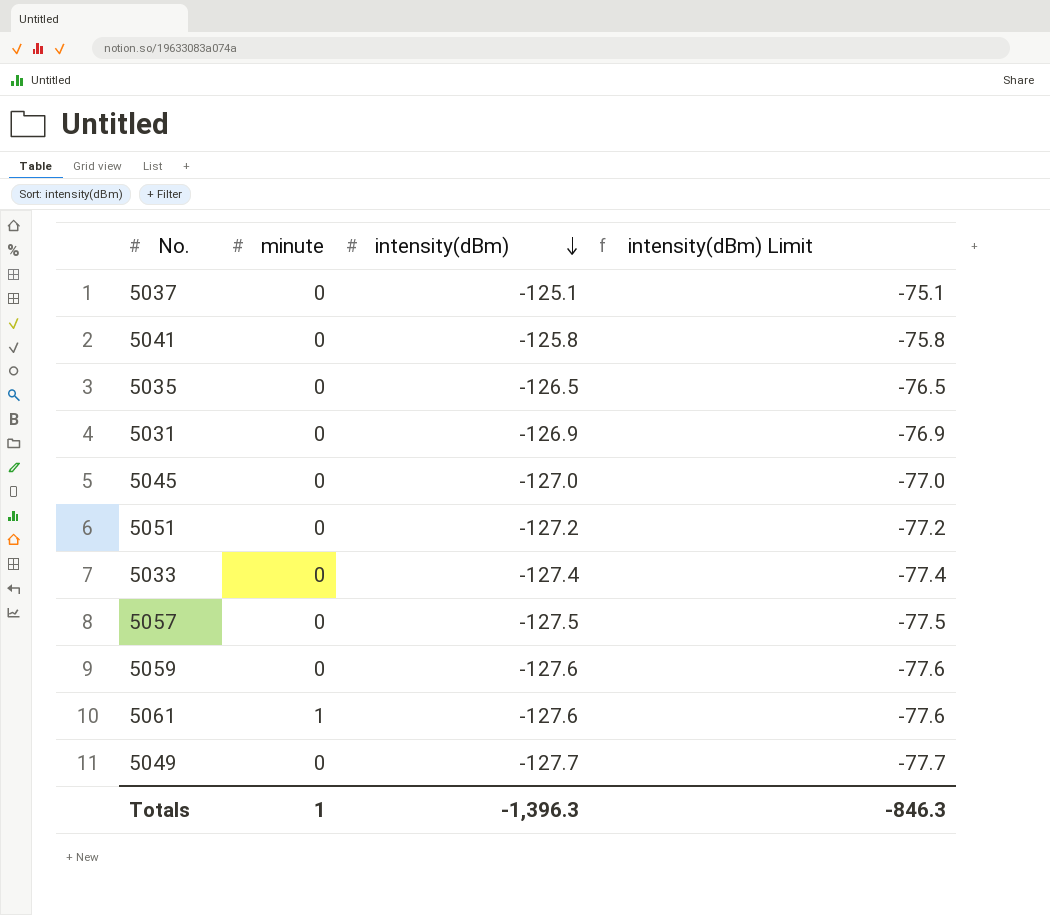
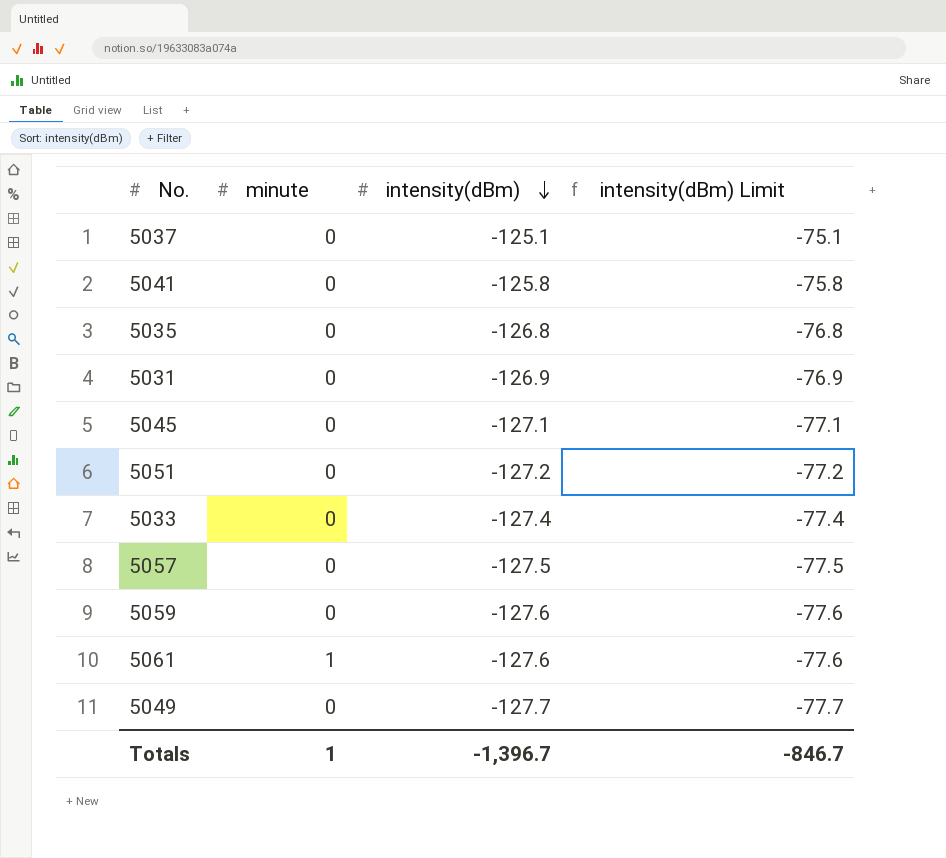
5035 | intensity(dBm): -126.5 -> -126.8
5035 | intensity(dBm) Limit: -76.5 -> -76.8
5045 | intensity(dBm): -127.0 -> -127.1
5045 | intensity(dBm) Limit: -77.0 -> -77.1
Totals | intensity(dBm): -1,396.3 -> -1,396.7
Totals | intensity(dBm) Limit: -846.3 -> -846.7

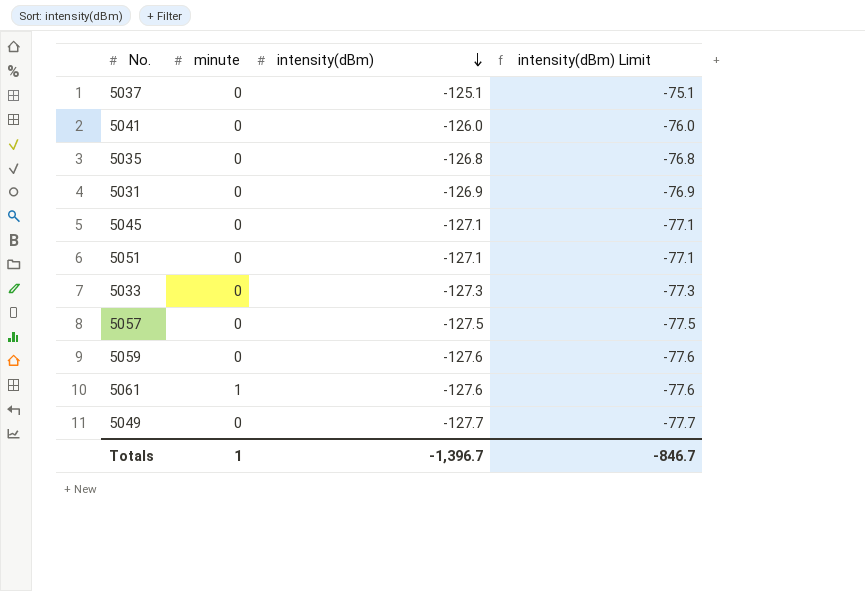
5041 | intensity(dBm): -125.8 -> -126.0
5041 | intensity(dBm) Limit: -75.8 -> -76.0
5051 | intensity(dBm): -127.2 -> -127.1
5051 | intensity(dBm) Limit: -77.2 -> -77.1
5033 | intensity(dBm): -127.4 -> -127.3
5033 | intensity(dBm) Limit: -77.4 -> -77.3

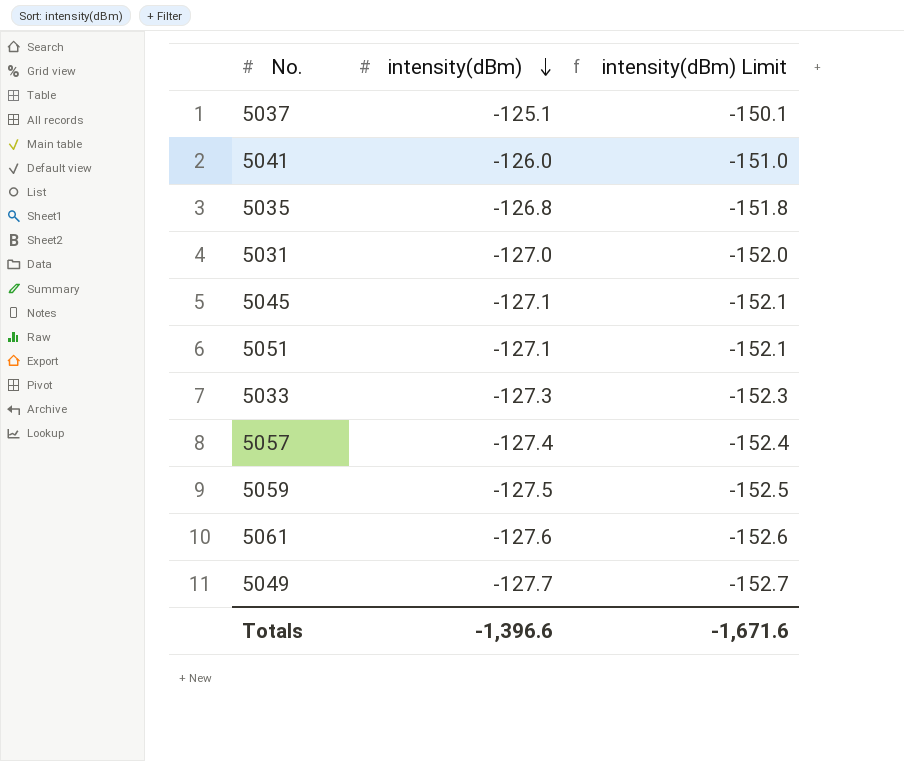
column minute | position: 2 -> none
column intensity(dBm) Limit | formula: [intensity(dBm)] + 50 -> [intensity(dBm)] - 25
5031 | intensity(dBm): -126.9 -> -127.0
5057 | intensity(dBm): -127.5 -> -127.4
5059 | intensity(dBm): -127.6 -> -127.5
Totals | intensity(dBm): -1,396.7 -> -1,396.6
Totals | intensity(dBm) Limit: -846.7 -> -1,671.6

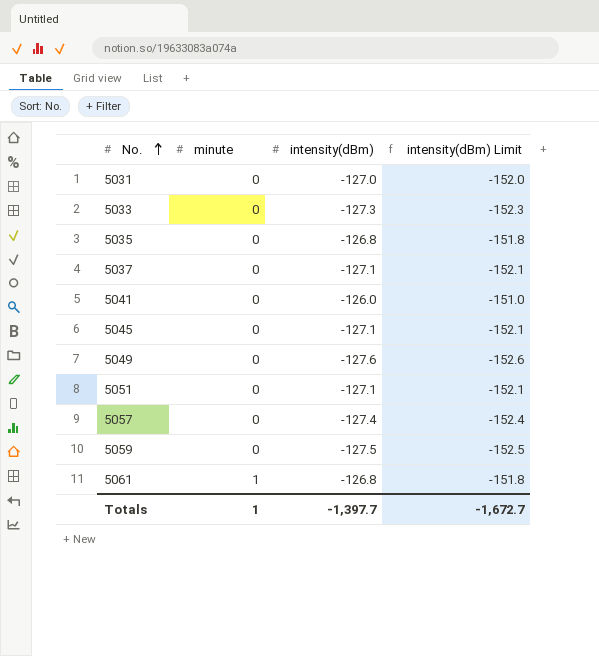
row order: intensity(dBm) descending -> No. ascending
column minute | position: none -> 2
5037 | intensity(dBm): -125.1 -> -127.1
5037 | intensity(dBm) Limit: -150.1 -> -152.1
5049 | intensity(dBm): -127.7 -> -127.6
5049 | intensity(dBm) Limit: -152.7 -> -152.6
5061 | intensity(dBm): -127.6 -> -126.8
5061 | intensity(dBm) Limit: -152.6 -> -151.8
Totals | intensity(dBm): -1,396.6 -> -1,397.7
Totals | intensity(dBm) Limit: -1,671.6 -> -1,672.7

